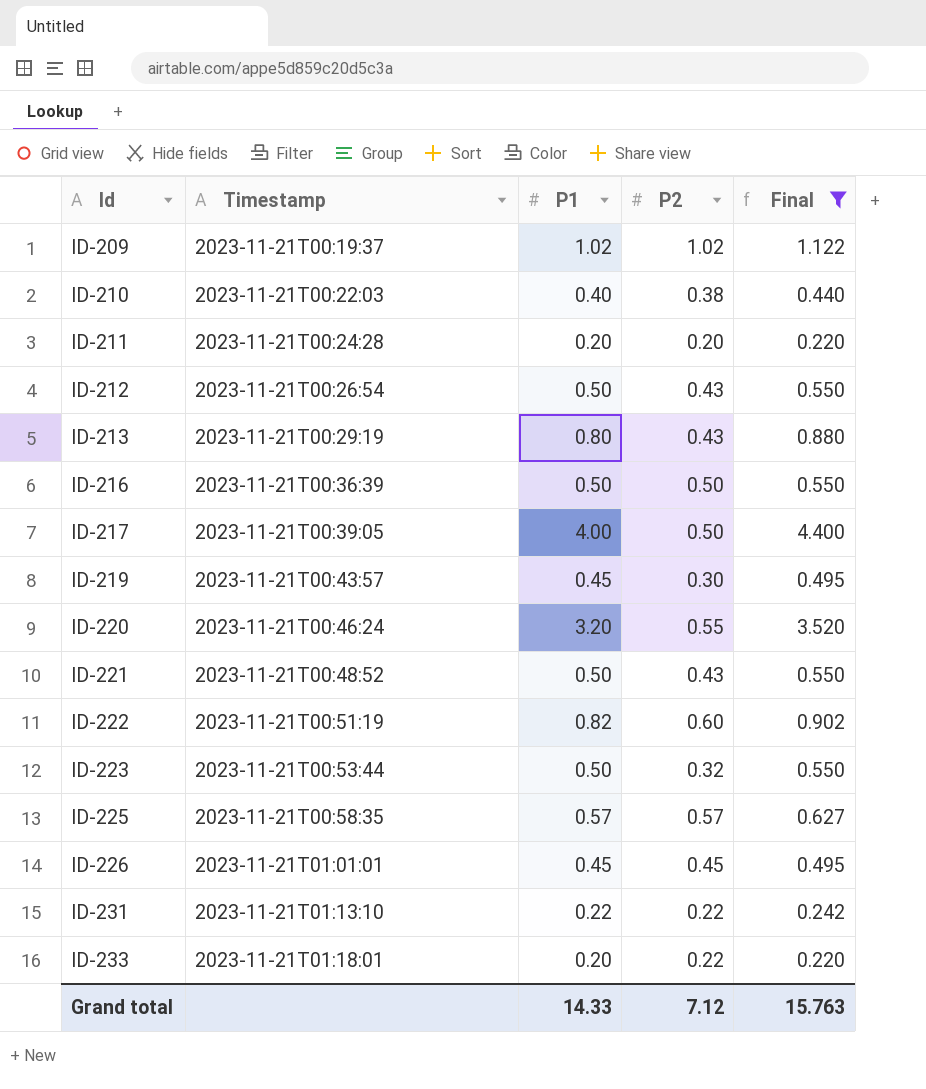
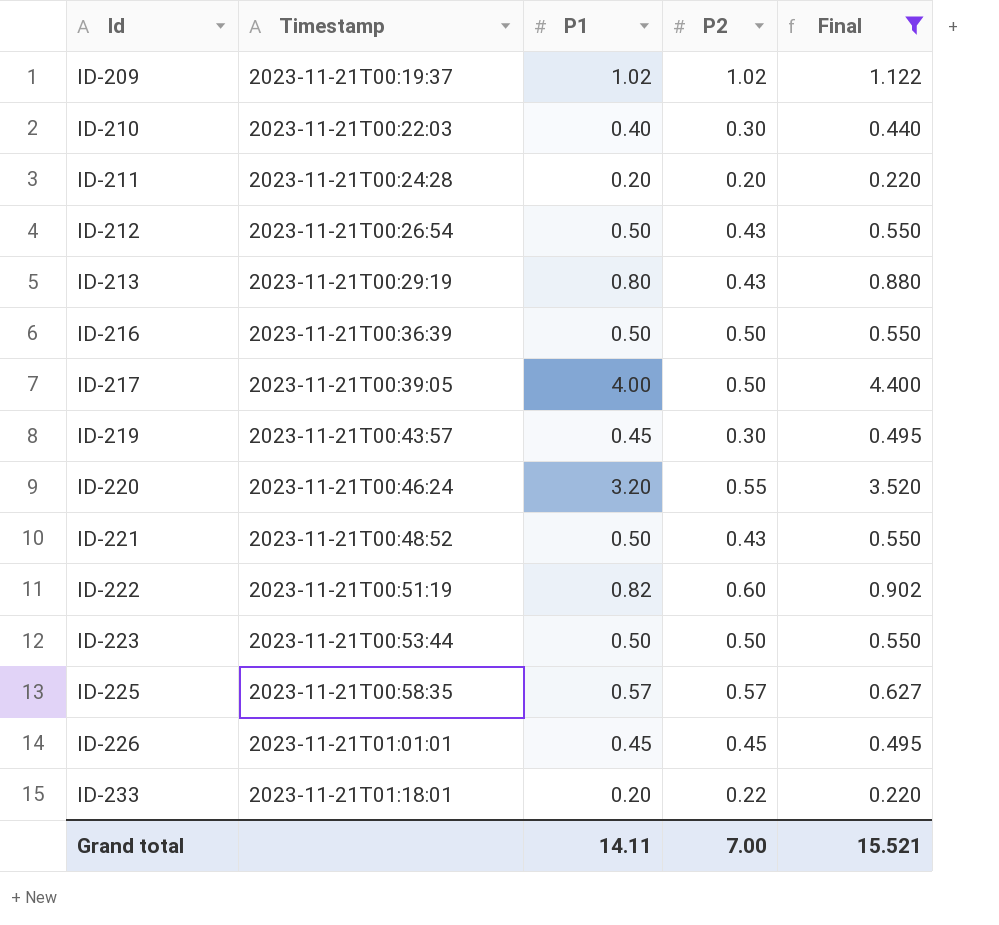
row ID-231: 2023-11-21T01:13:10 | 0.22 | 0.22 | 0.242 -> none
ID-210 | P2: 0.38 -> 0.30
ID-223 | P2: 0.32 -> 0.50
Grand total | P1: 14.33 -> 14.11
Grand total | P2: 7.12 -> 7.00
Grand total | Final: 15.763 -> 15.521

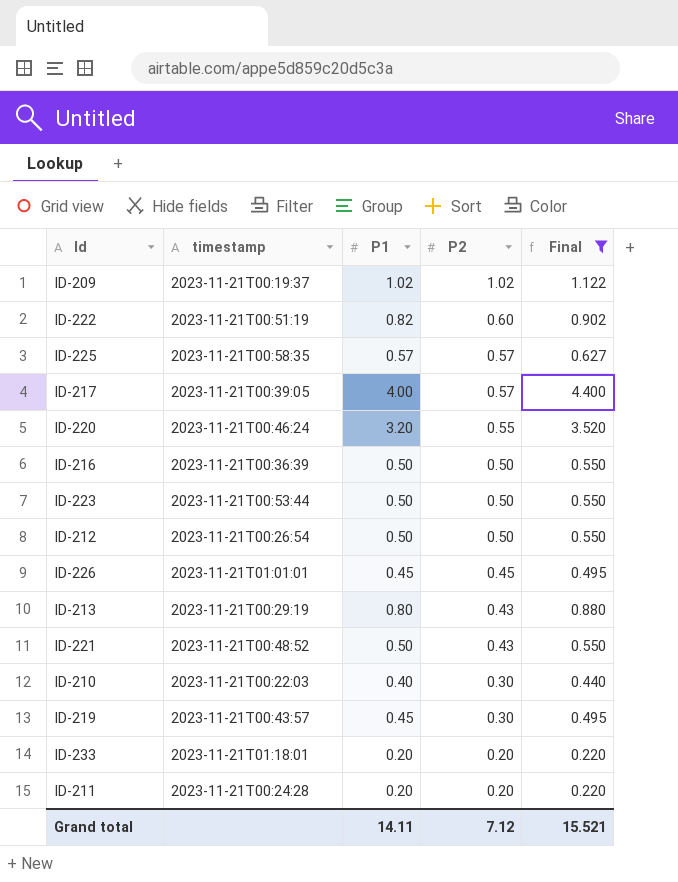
row order: Id ascending -> P2 descending
column name: Timestamp -> timestamp
ID-217 | P2: 0.50 -> 0.57
ID-212 | P2: 0.43 -> 0.50
ID-233 | P2: 0.22 -> 0.20
Grand total | P2: 7.00 -> 7.12

